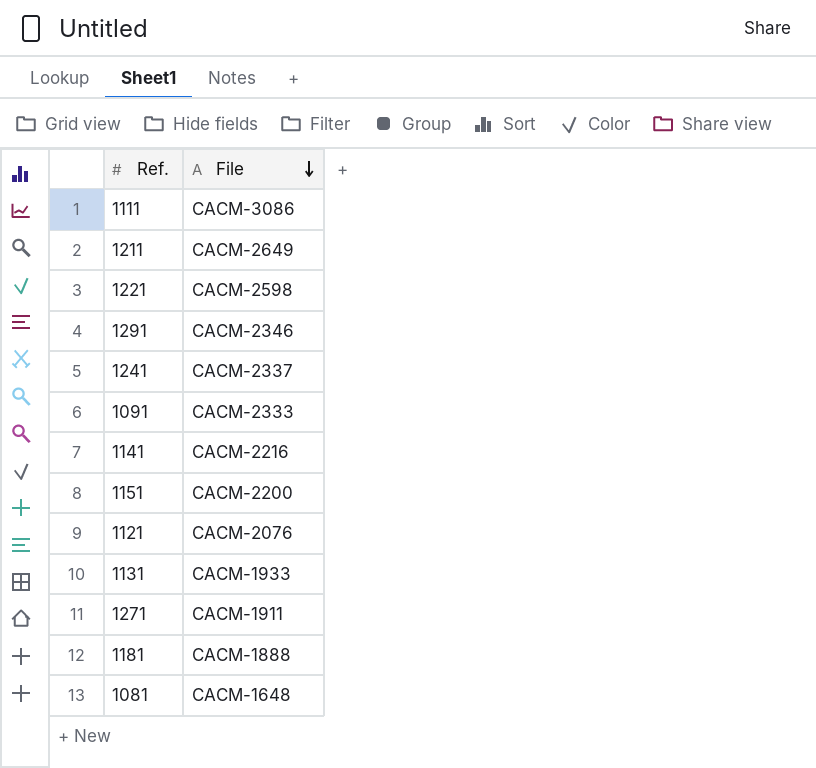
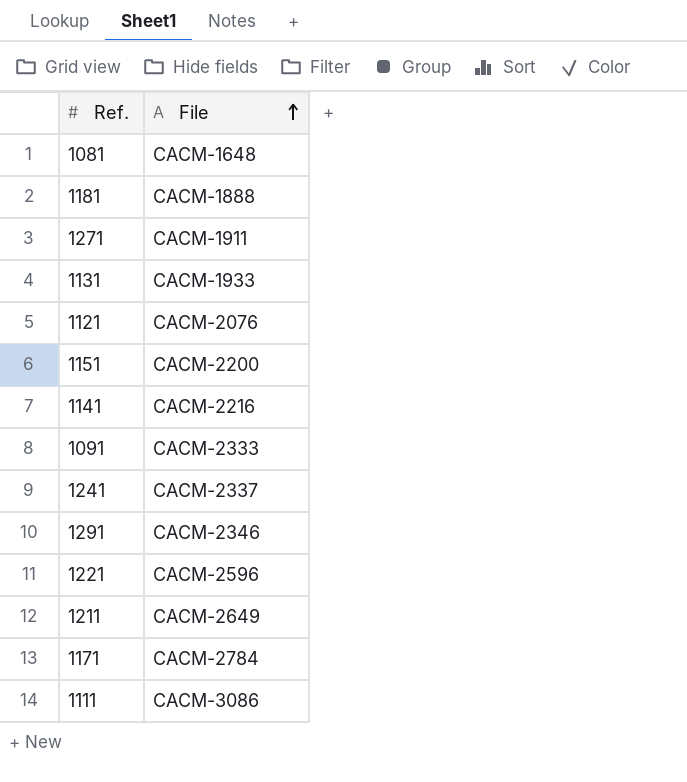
row order: File descending -> File ascending
1221 | File: CACM-2598 -> CACM-2596
row 1171: none -> CACM-2784

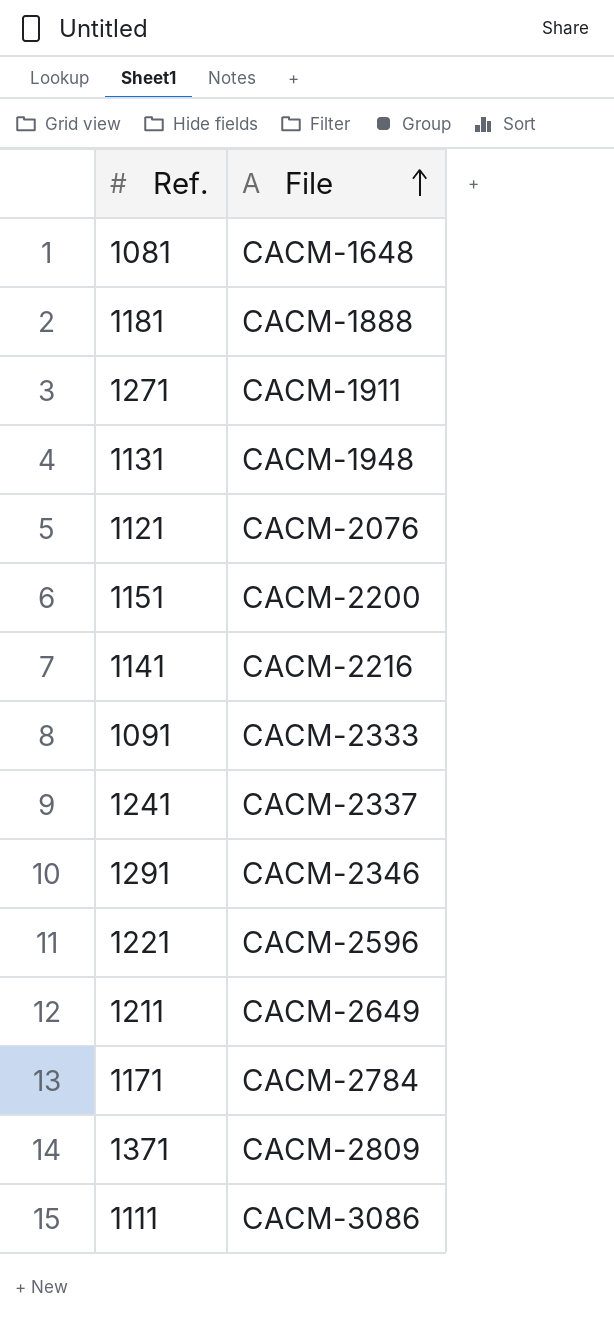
1131 | File: CACM-1933 -> CACM-1948
row 1371: none -> CACM-2809

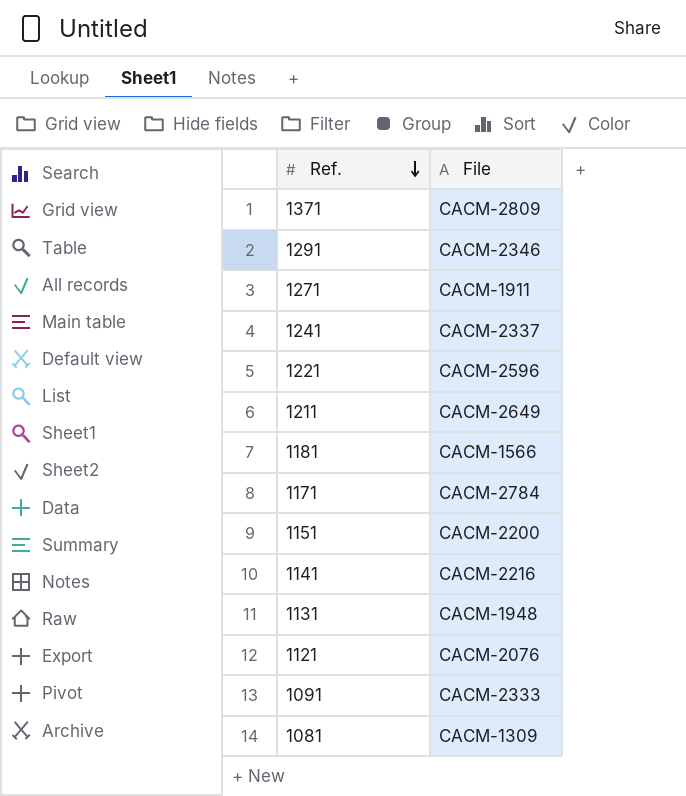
row order: File ascending -> Ref. descending
row 1111: CACM-3086 -> none
1181 | File: CACM-1888 -> CACM-1566
1081 | File: CACM-1648 -> CACM-1309

